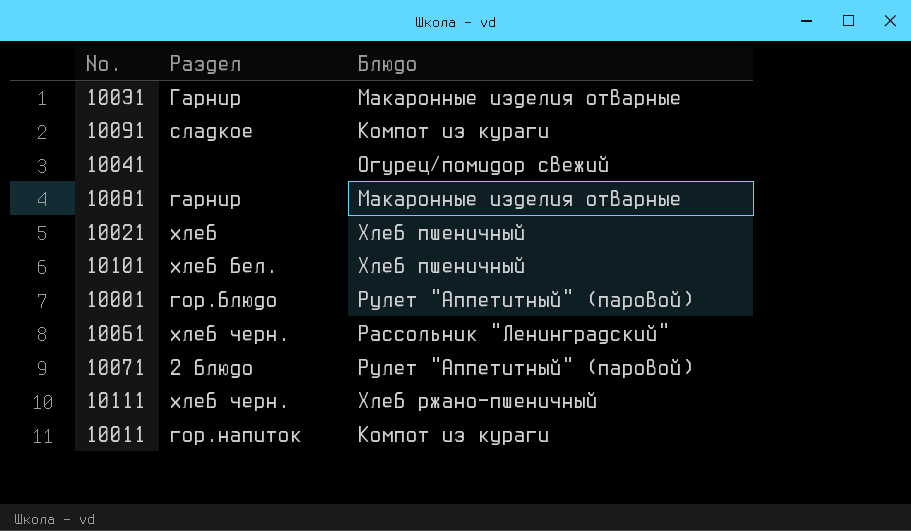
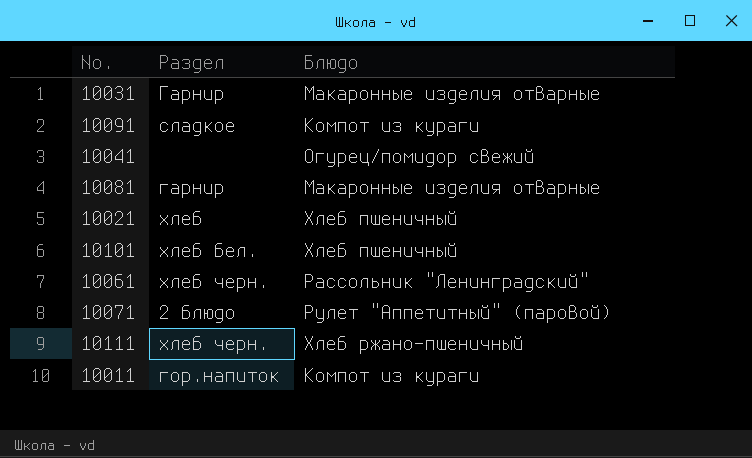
row 10001: гор.блюдо | Рулет "Аппетитный" (паровой) -> none

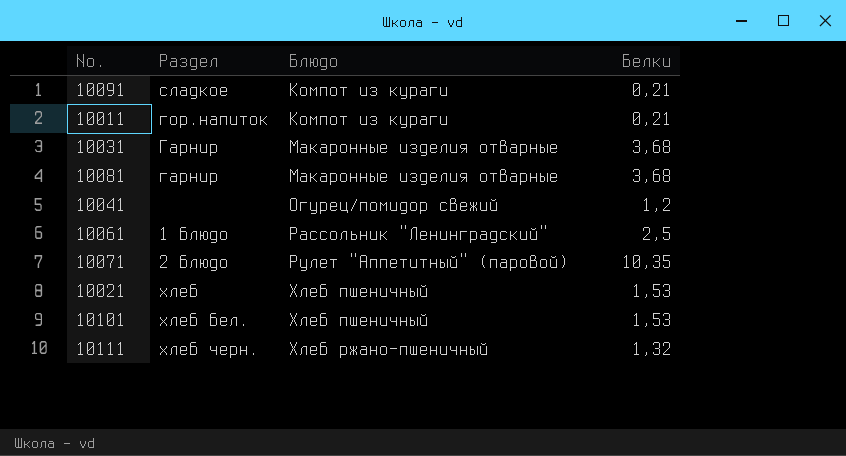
row order: none -> Блюдо ascending
column Белки | position: none -> 4
10061 | Раздел: хлеб черн. -> 1 блюдо

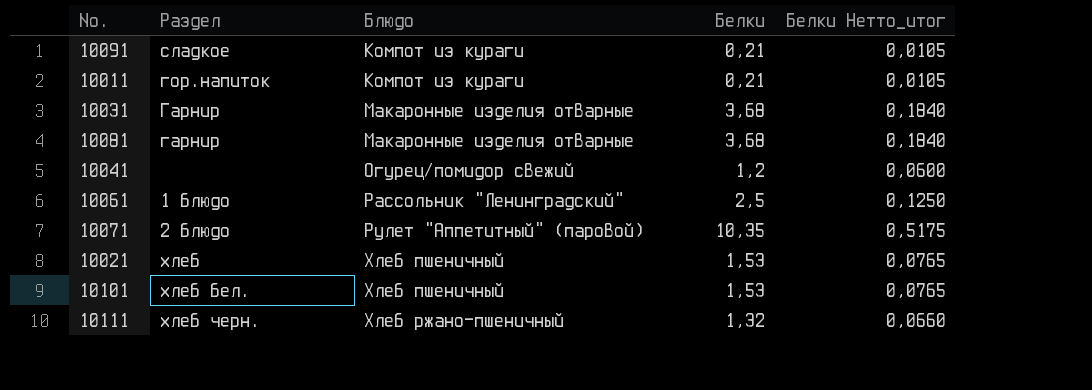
column Белки Нетто_итог | formula: none -> [Белки] * 0,05

